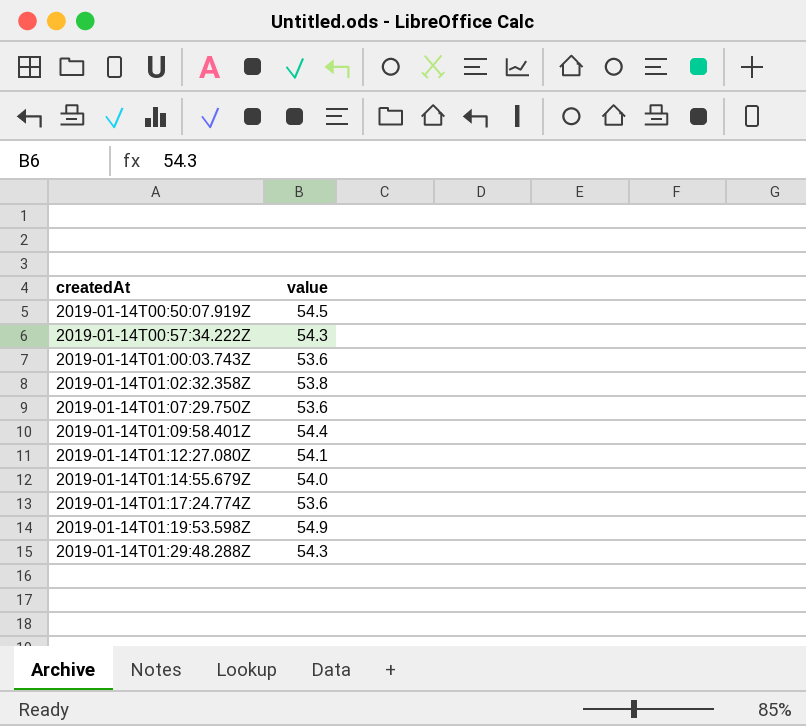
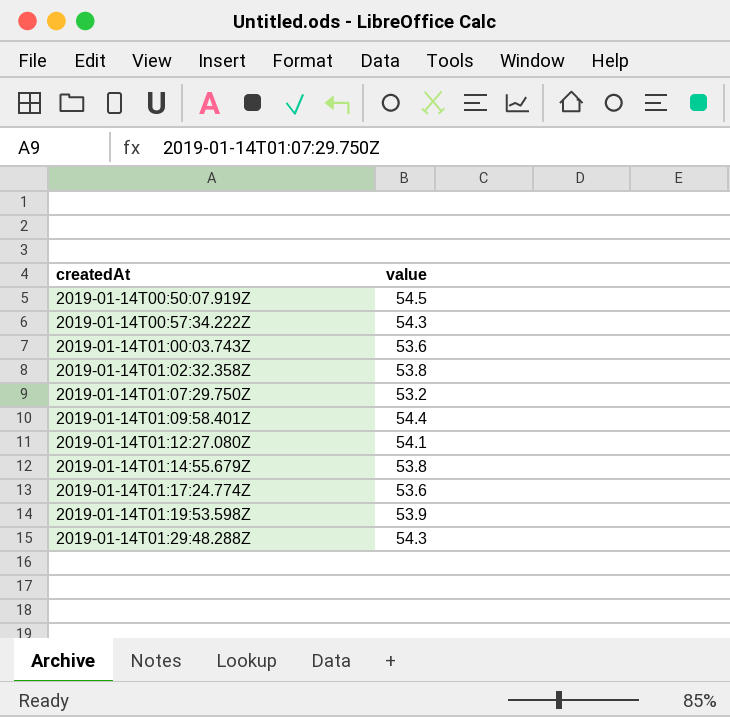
2019-01-14T01:07:29.750Z | value: 53.6 -> 53.2
2019-01-14T01:14:55.679Z | value: 54.0 -> 53.8
2019-01-14T01:19:53.598Z | value: 54.9 -> 53.9

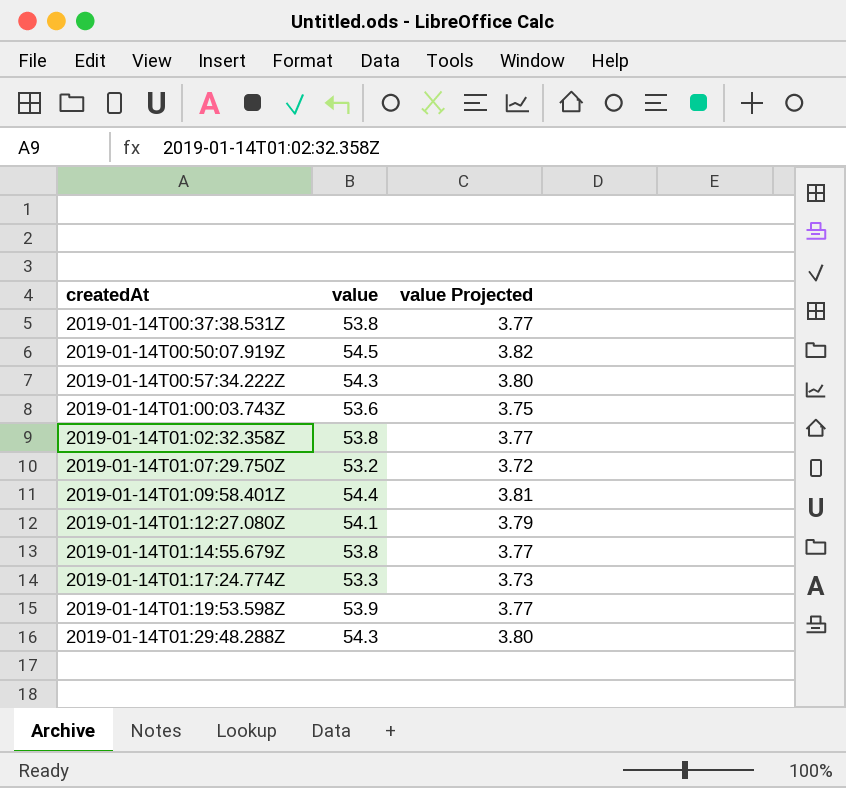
column value Projected | formula: none -> [value] * 0.07
row 2019-01-14T00:37:38.531Z: none -> 53.8 | 3.77
2019-01-14T01:17:24.774Z | value: 53.6 -> 53.3

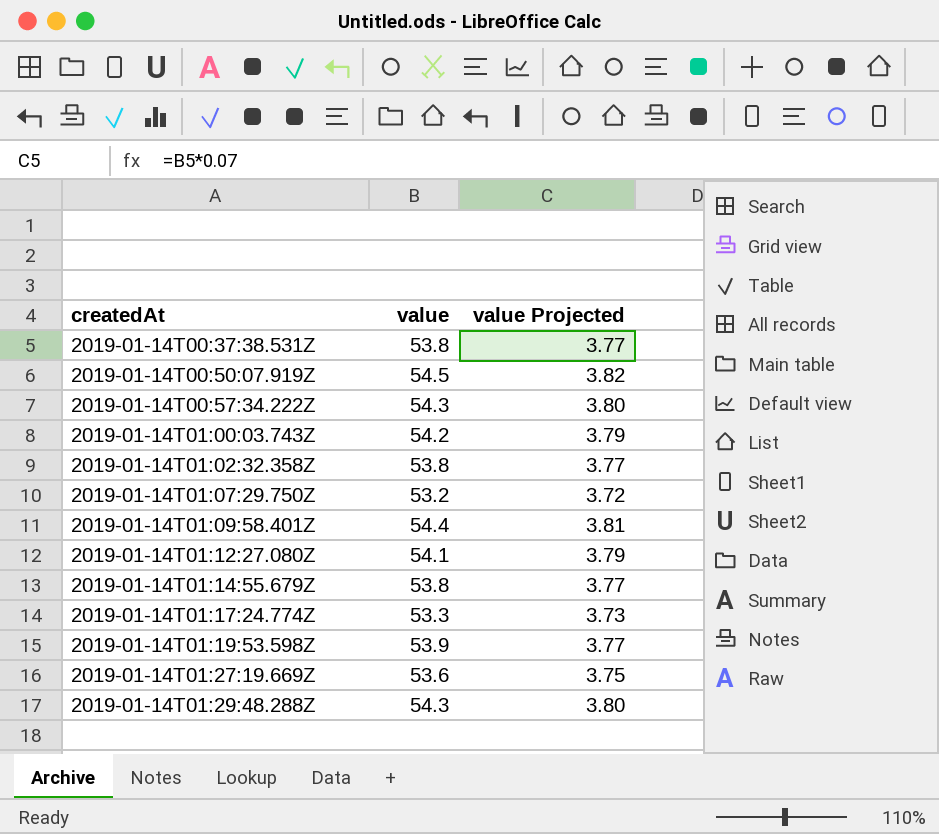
2019-01-14T01:00:03.743Z | value: 53.6 -> 54.2
2019-01-14T01:00:03.743Z | value Projected: 3.75 -> 3.79
row 2019-01-14T01:27:19.669Z: none -> 53.6 | 3.75

